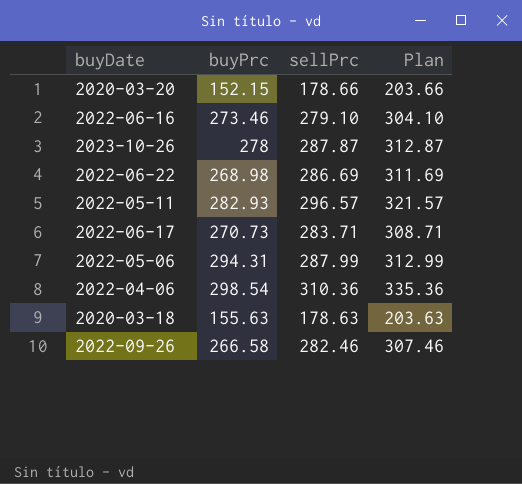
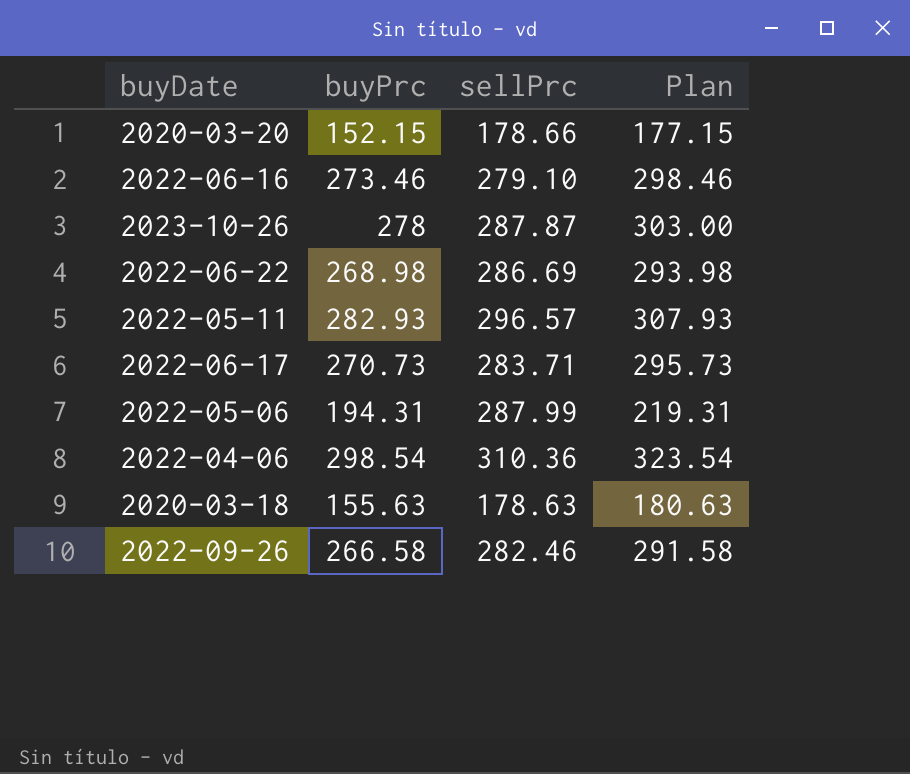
column Plan | formula: [sellPrc] + 25 -> [buyPrc] + 25
2022-05-06 | buyPrc: 294.31 -> 194.31

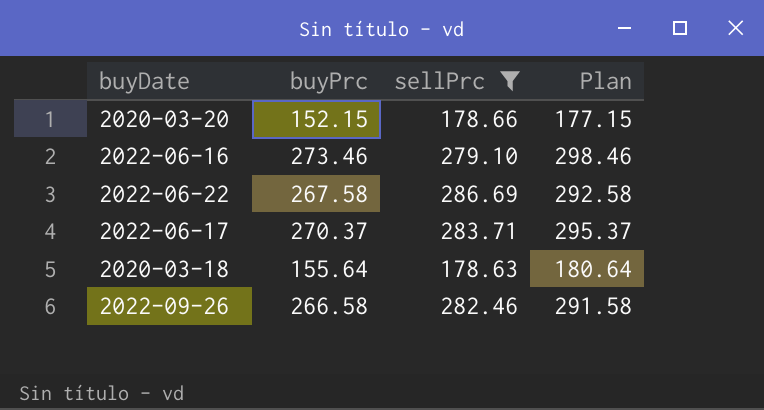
filter: none -> sellPrc <= 286.69
2022-06-22 | buyPrc: 268.98 -> 267.58
2022-06-22 | Plan: 293.98 -> 292.58
2022-06-17 | buyPrc: 270.73 -> 270.37
2022-06-17 | Plan: 295.73 -> 295.37
2020-03-18 | buyPrc: 155.63 -> 155.64
2020-03-18 | Plan: 180.63 -> 180.64

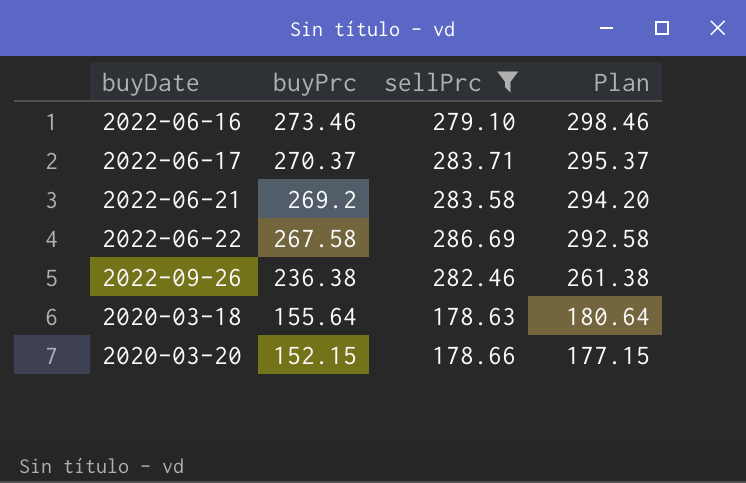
row order: none -> buyPrc descending
row 2022-06-21: none -> 269.2 | 283.58 | 294.20
2022-09-26 | buyPrc: 266.58 -> 236.38
2022-09-26 | Plan: 291.58 -> 261.38

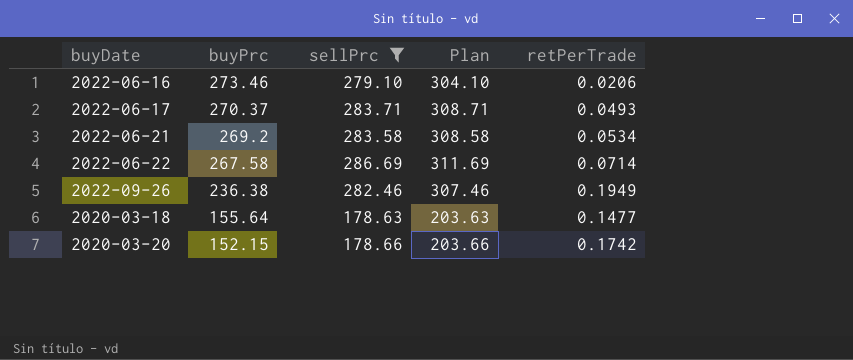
column Plan | formula: [buyPrc] + 25 -> [sellPrc] + 25
column retPerTrade | formula: none -> ([sellPrc] - [buyPrc]) / [buyPrc]

